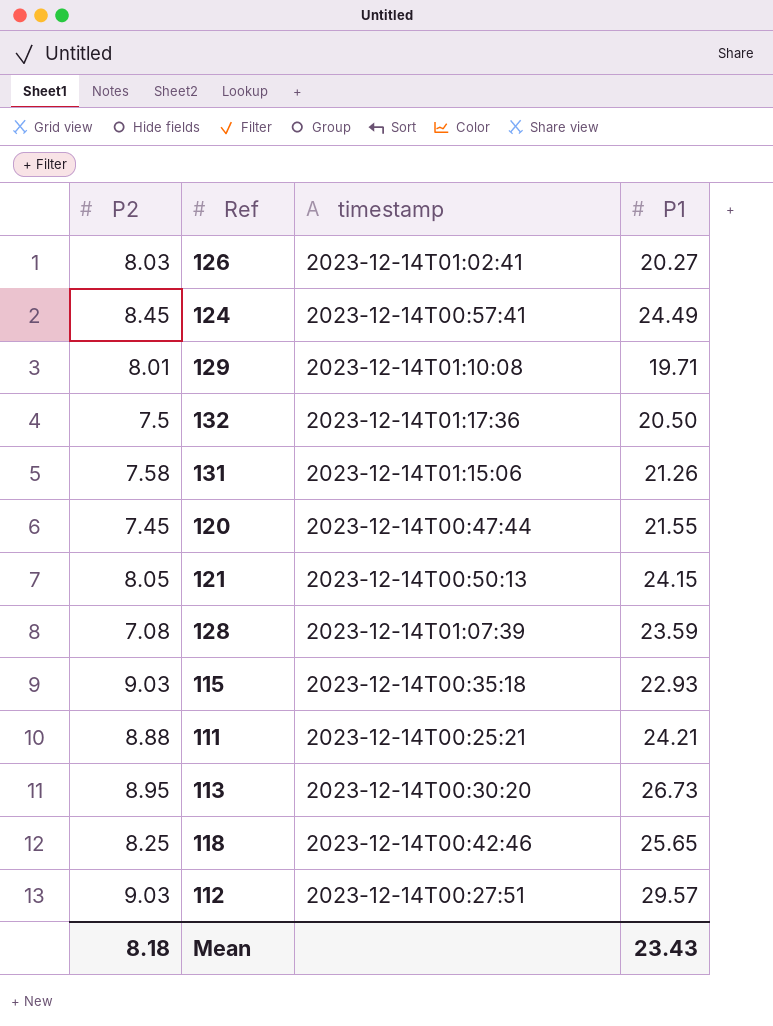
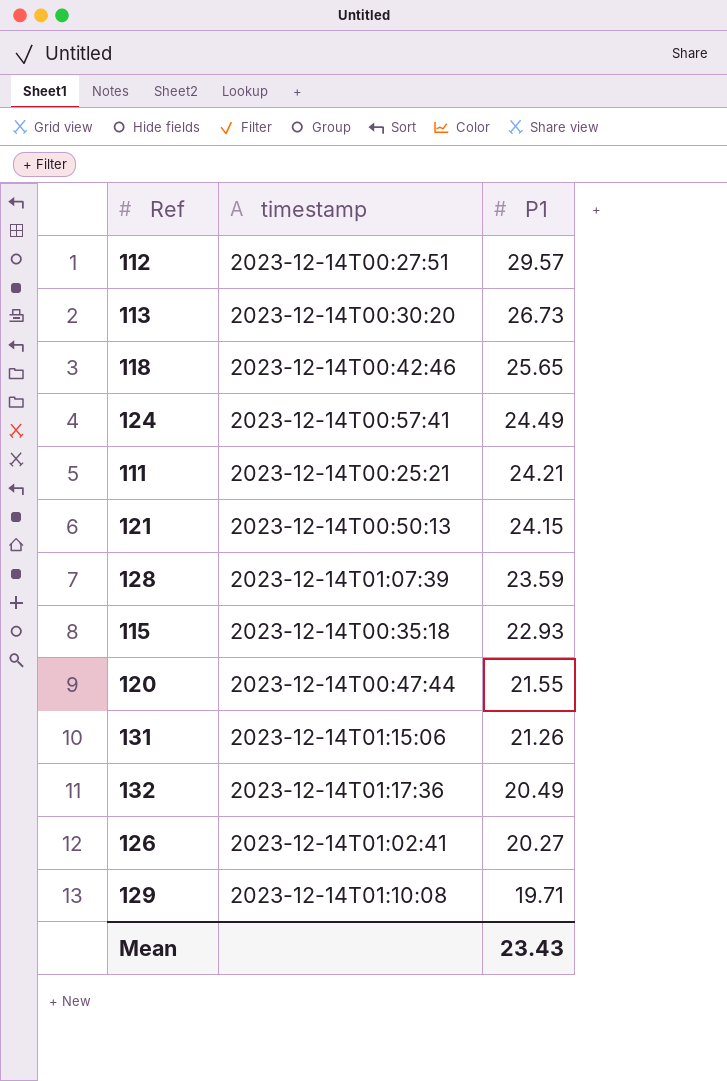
row order: none -> P1 descending
column P2 | position: 1 -> none
132 | P1: 20.50 -> 20.49

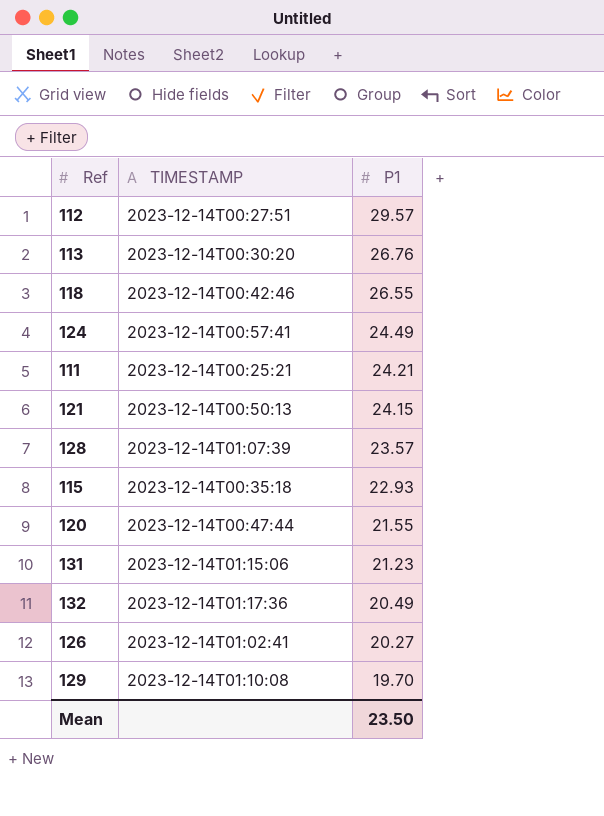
column name: timestamp -> TIMESTAMP
113 | P1: 26.73 -> 26.76
118 | P1: 25.65 -> 26.55
128 | P1: 23.59 -> 23.57
131 | P1: 21.26 -> 21.23
129 | P1: 19.71 -> 19.70
Mean | P1: 23.43 -> 23.50

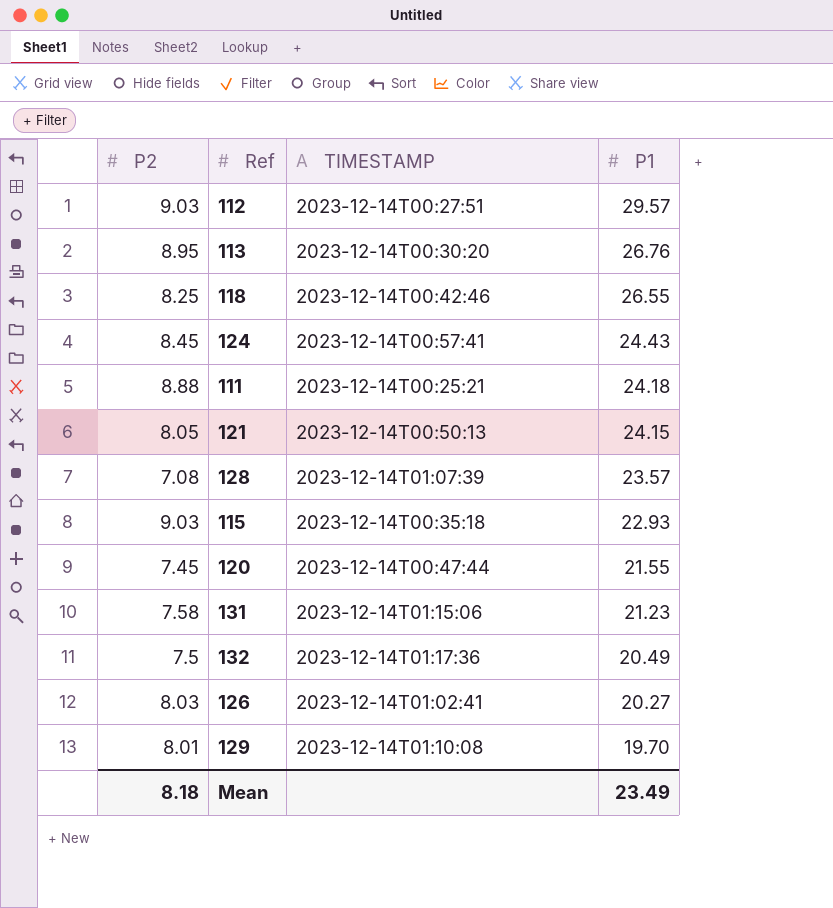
column P2 | position: none -> 1
124 | P1: 24.49 -> 24.43
111 | P1: 24.21 -> 24.18
Mean | P1: 23.50 -> 23.49

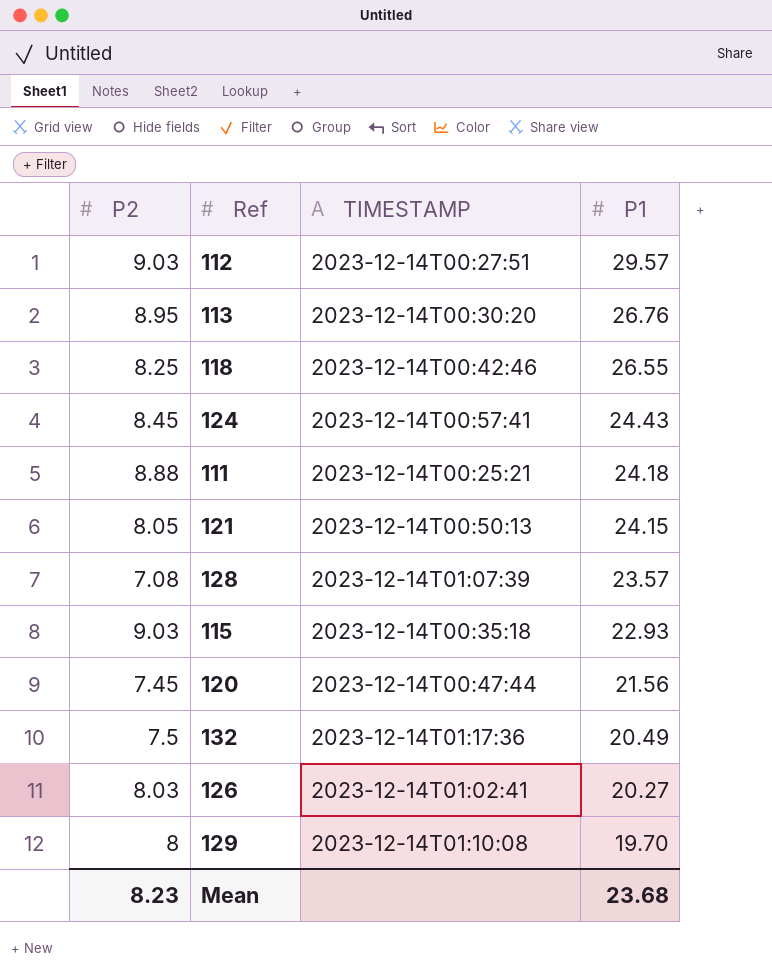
row 131: 7.58 | 2023-12-14T01:15:06 | 21.23 -> none
120 | P1: 21.55 -> 21.56
129 | P2: 8.01 -> 8
Mean | P2: 8.18 -> 8.23
Mean | P1: 23.49 -> 23.68

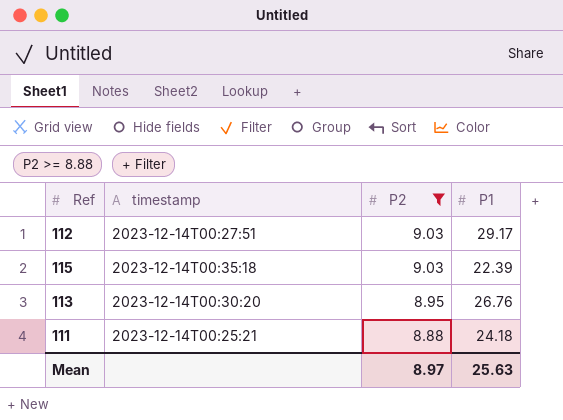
filter: none -> P2 >= 8.88
row order: P1 descending -> P2 descending
column name: TIMESTAMP -> timestamp
column P2 | position: 1 -> 3
112 | P1: 29.57 -> 29.17
115 | P1: 22.93 -> 22.39
Mean | P2: 8.23 -> 8.97
Mean | P1: 23.68 -> 25.63

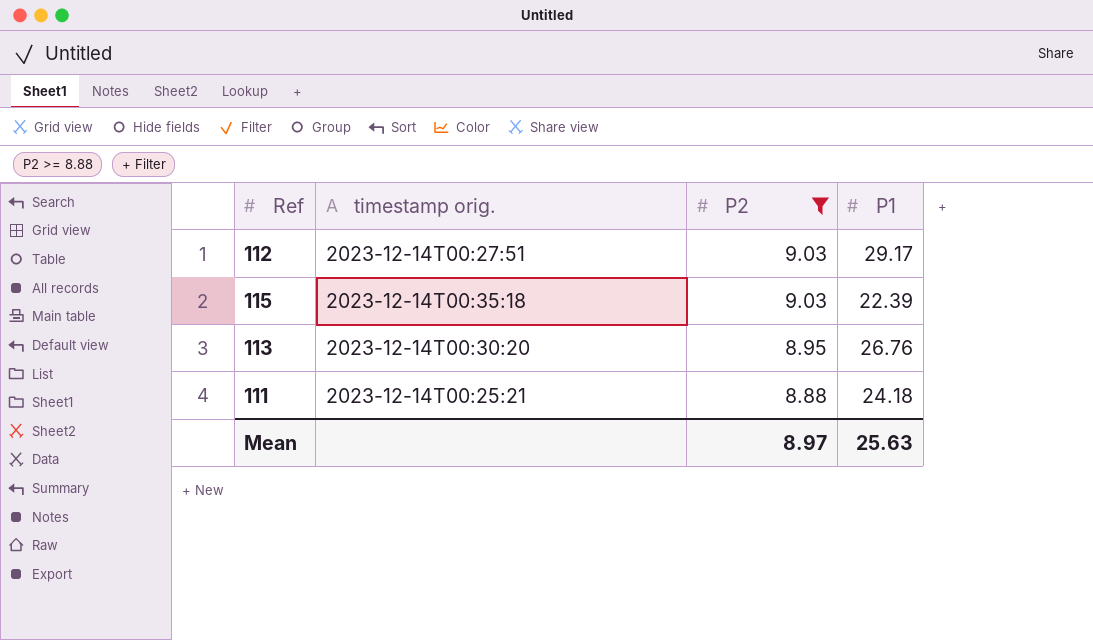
column name: timestamp -> timestamp orig.

